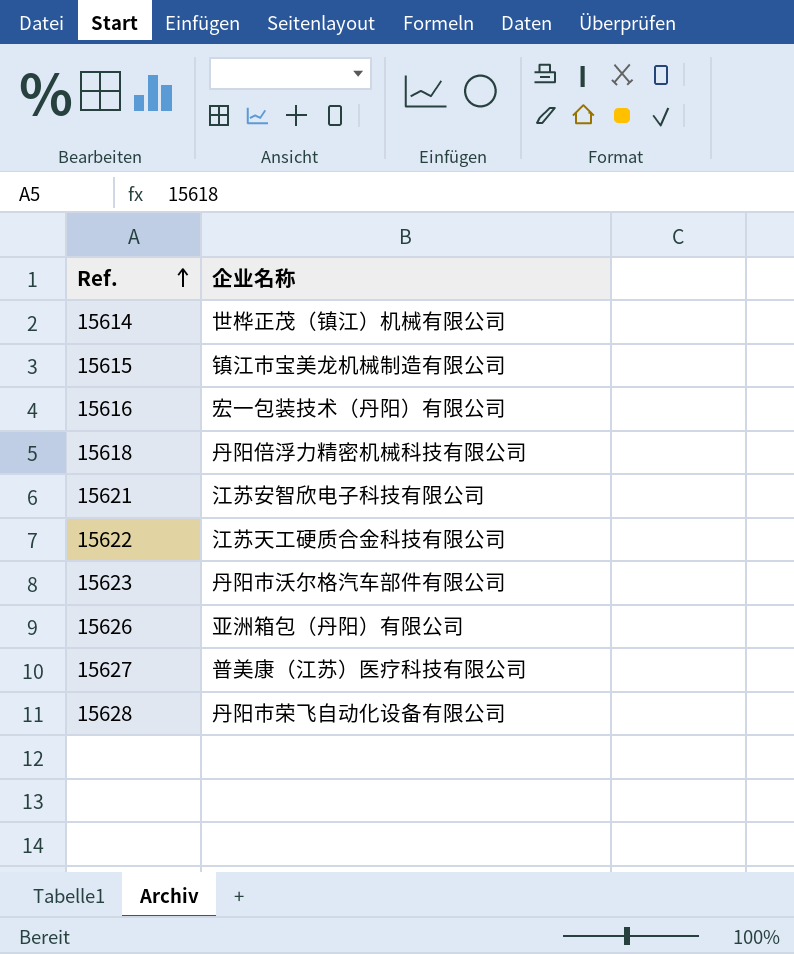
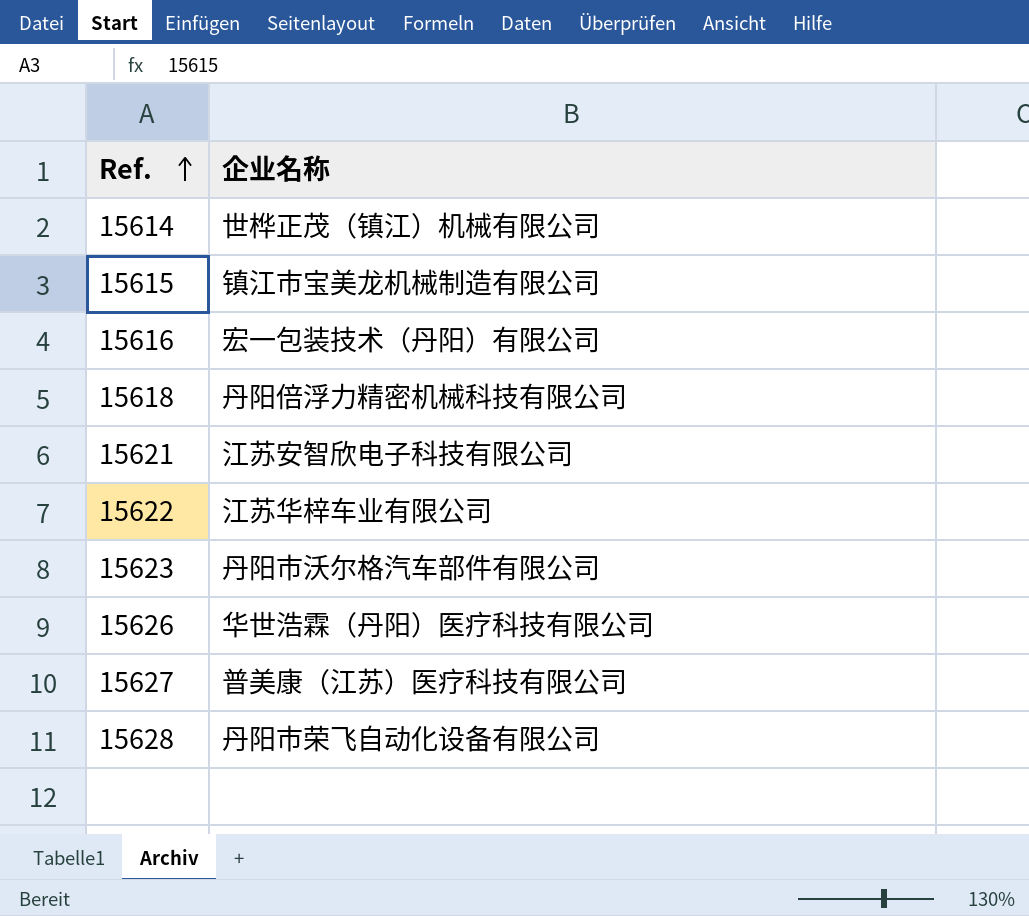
15622 | 企业名称: 江苏天工硬质合金科技有限公司 -> 江苏华梓车业有限公司
15626 | 企业名称: 亚洲箱包（丹阳）有限公司 -> 华世浩霖（丹阳）医疗科技有限公司

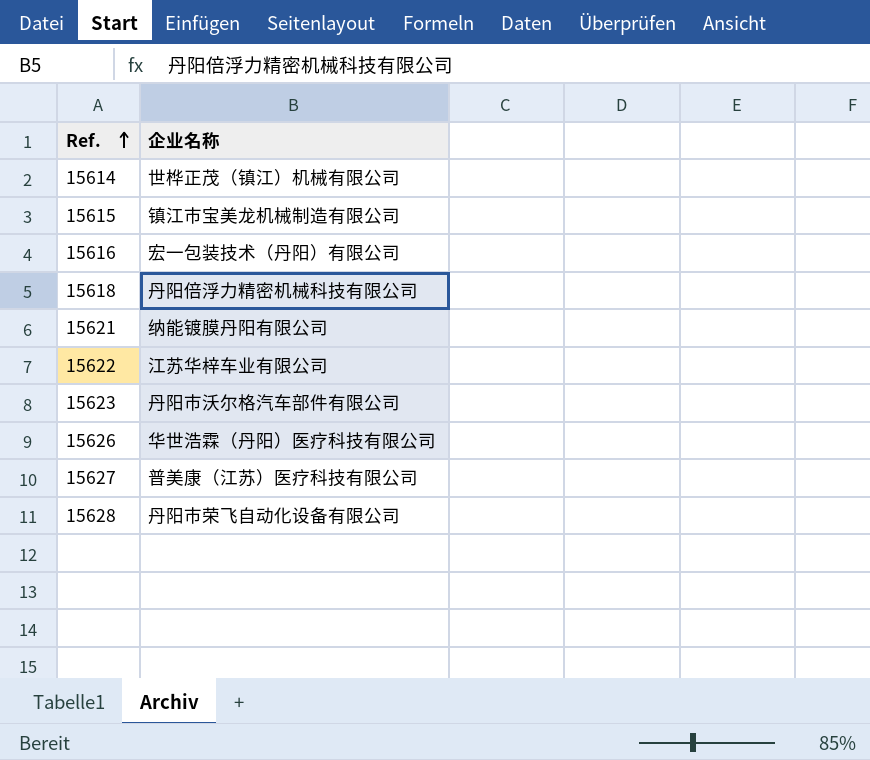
15621 | 企业名称: 江苏安智欣电子科技有限公司 -> 纳能镀膜丹阳有限公司

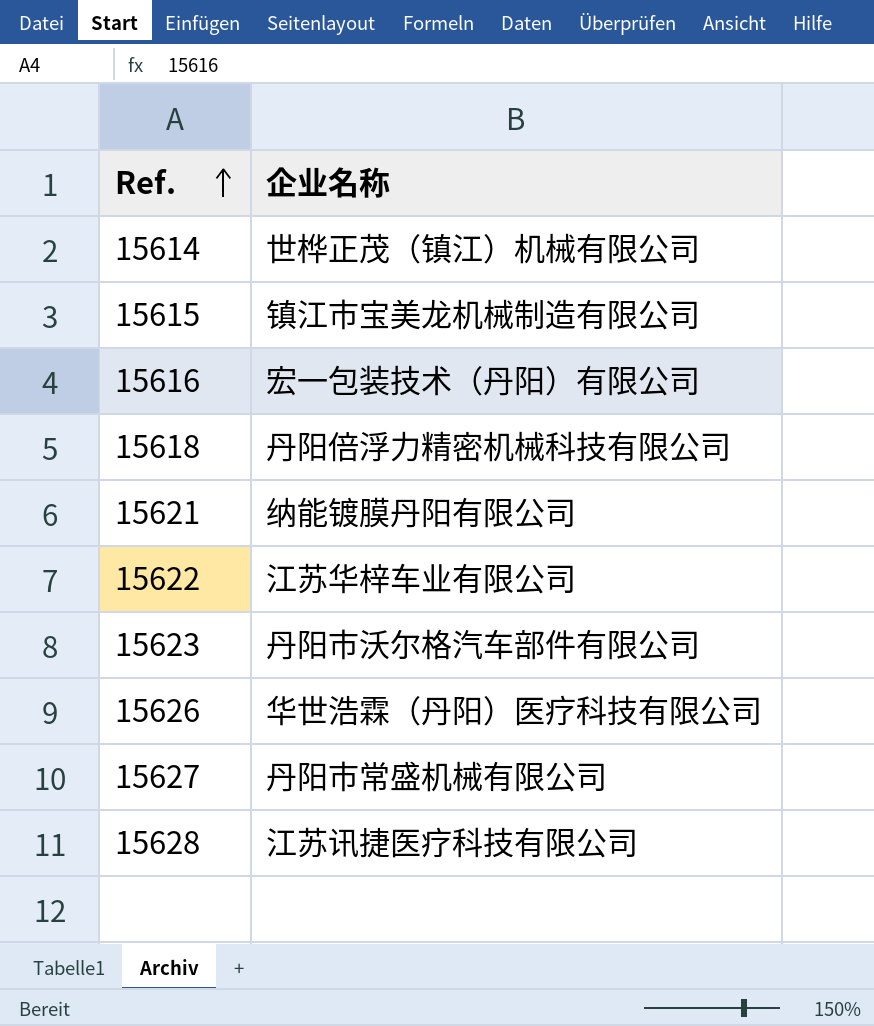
15627 | 企业名称: 普美康（江苏）医疗科技有限公司 -> 丹阳市常盛机械有限公司
15628 | 企业名称: 丹阳市荣飞自动化设备有限公司 -> 江苏讯捷医疗科技有限公司

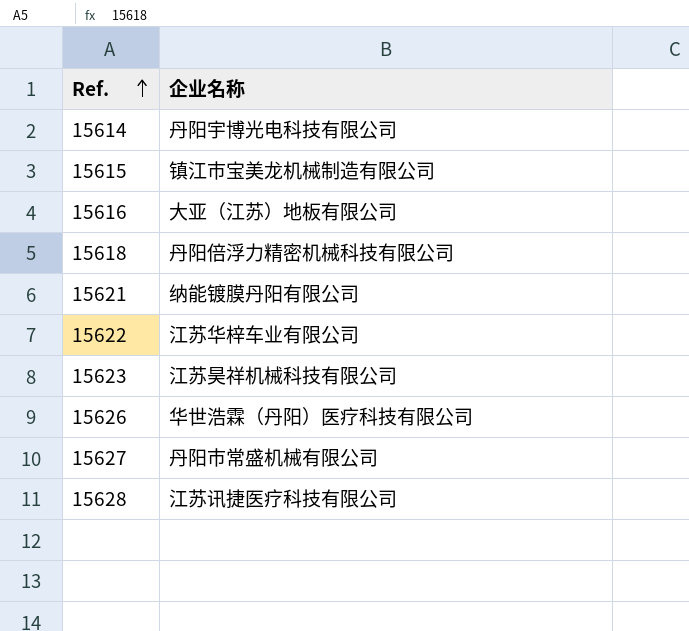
15614 | 企业名称: 世桦正茂（镇江）机械有限公司 -> 丹阳宇博光电科技有限公司
15616 | 企业名称: 宏一包装技术（丹阳）有限公司 -> 大亚（江苏）地板有限公司
15623 | 企业名称: 丹阳市沃尔格汽车部件有限公司 -> 江苏昊祥机械科技有限公司

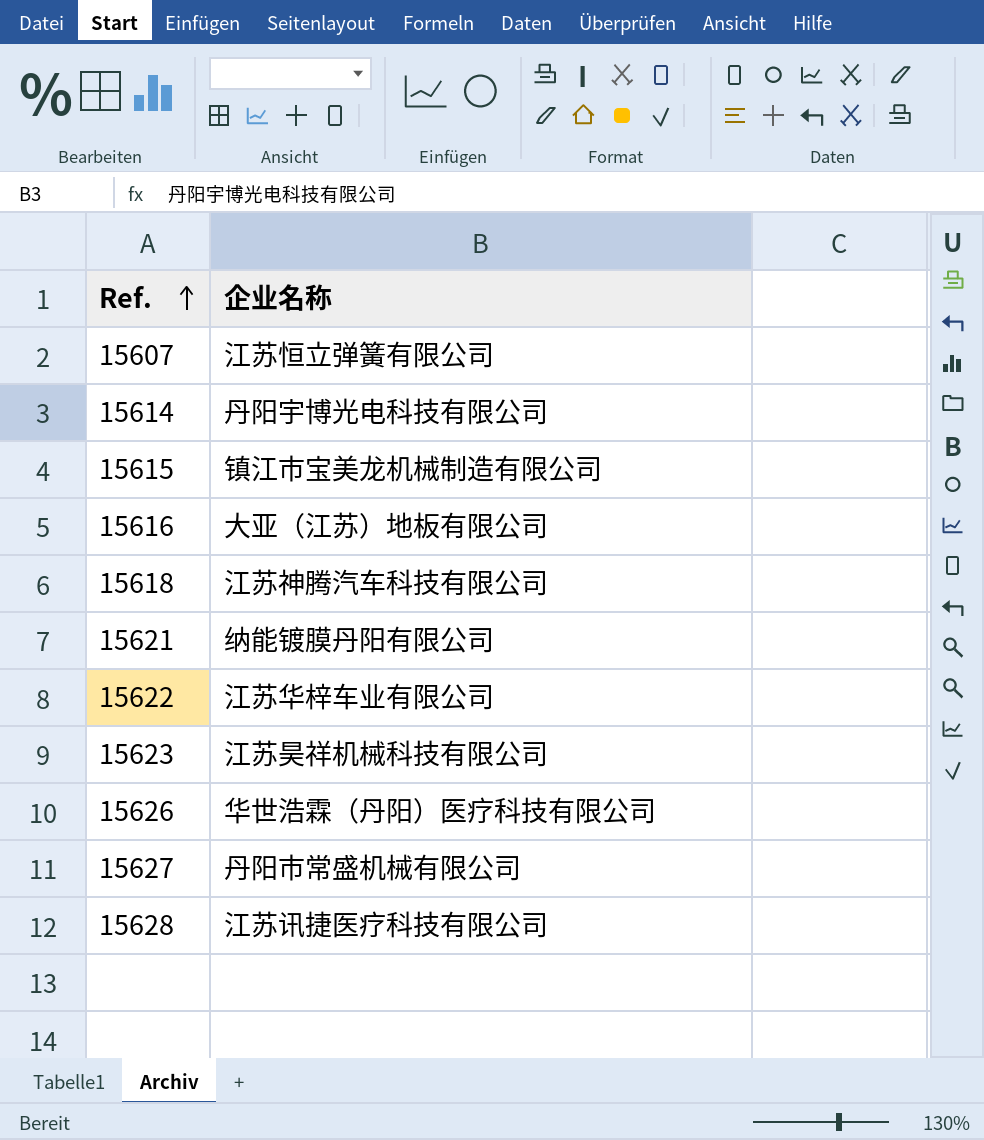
row 15607: none -> 江苏恒立弹簧有限公司
15618 | 企业名称: 丹阳倍浮力精密机械科技有限公司 -> 江苏神腾汽车科技有限公司

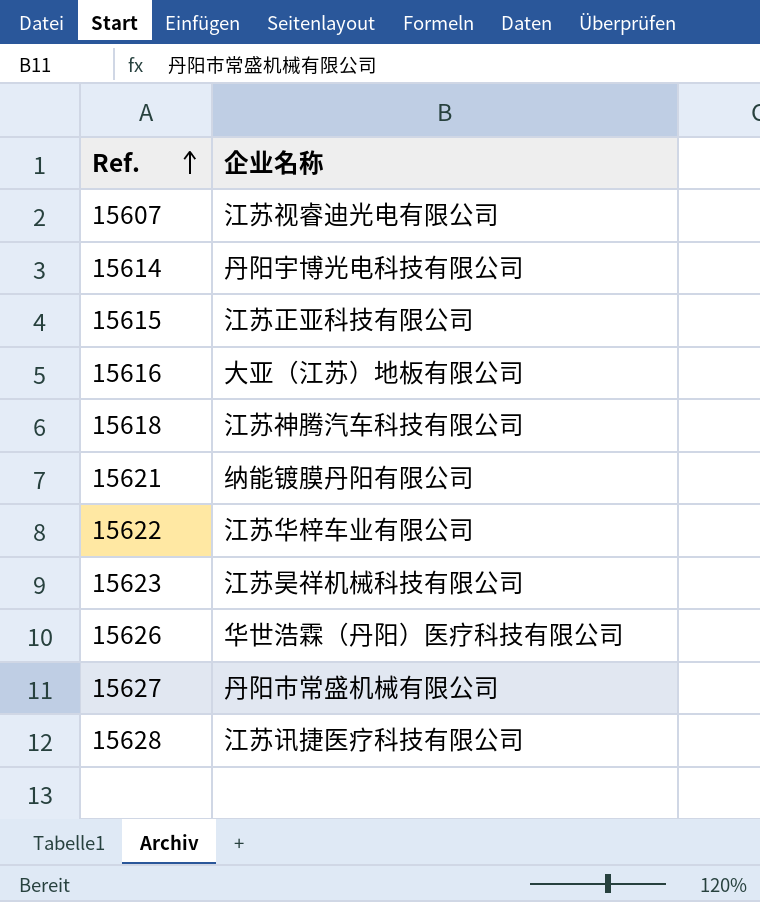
15607 | 企业名称: 江苏恒立弹簧有限公司 -> 江苏视睿迪光电有限公司
15615 | 企业名称: 镇江市宝美龙机械制造有限公司 -> 江苏正亚科技有限公司

